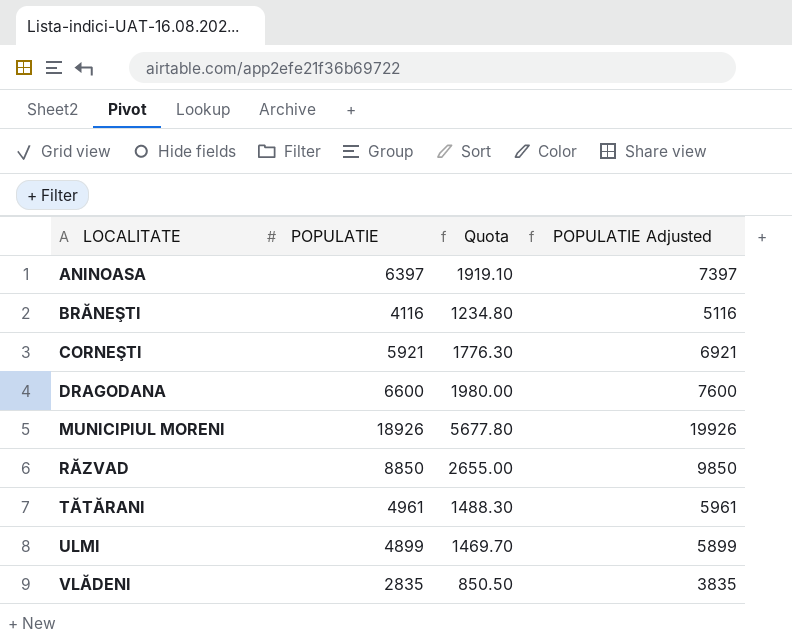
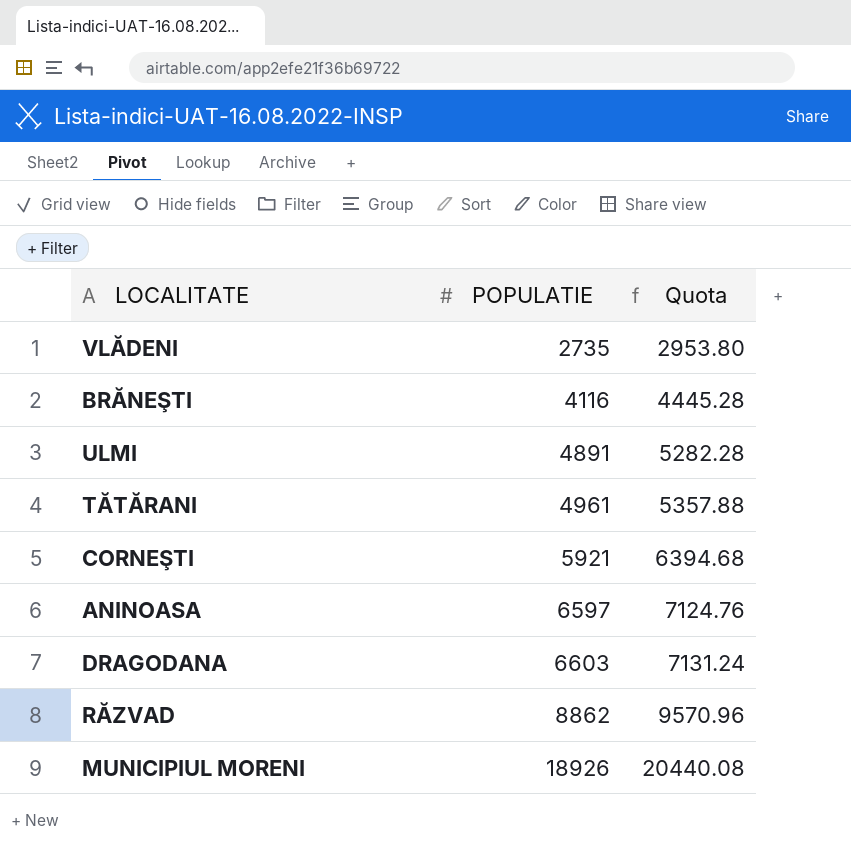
row order: LOCALITATE ascending -> POPULATIE ascending
column POPULATIE Adjusted | formula: [POPULATIE] + 1000 -> none
column Quota | formula: [POPULATIE] * 0.3 -> [POPULATIE] * 1.08
VLĂDENI | POPULATIE: 2835 -> 2735
ULMI | POPULATIE: 4899 -> 4891
ANINOASA | POPULATIE: 6397 -> 6597
DRAGODANA | POPULATIE: 6600 -> 6603
RĂZVAD | POPULATIE: 8850 -> 8862

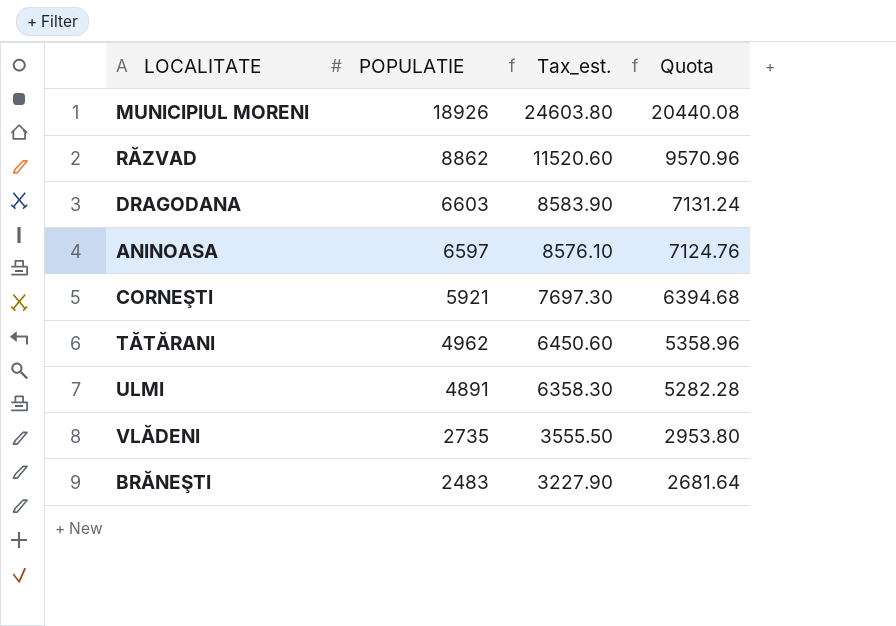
row order: POPULATIE ascending -> POPULATIE descending
column Tax_est. | formula: none -> [POPULATIE] * 1.3
TĂTĂRANI | POPULATIE: 4961 -> 4962
TĂTĂRANI | Quota: 5357.88 -> 5358.96
BRĂNEŞTI | POPULATIE: 4116 -> 2483
BRĂNEŞTI | Quota: 4445.28 -> 2681.64

